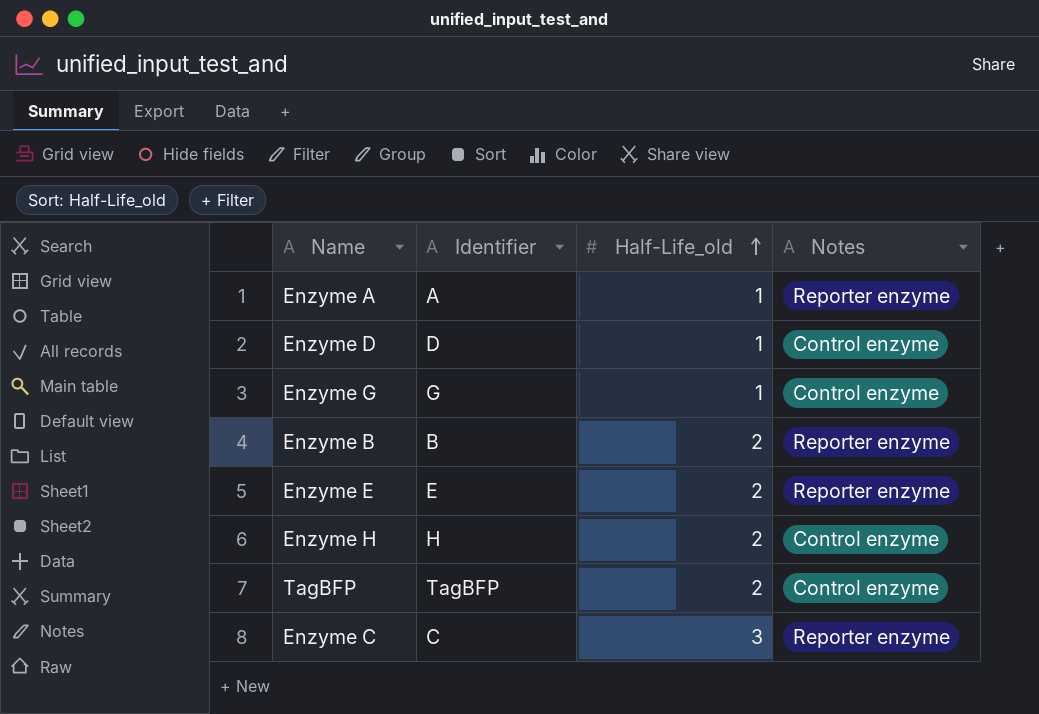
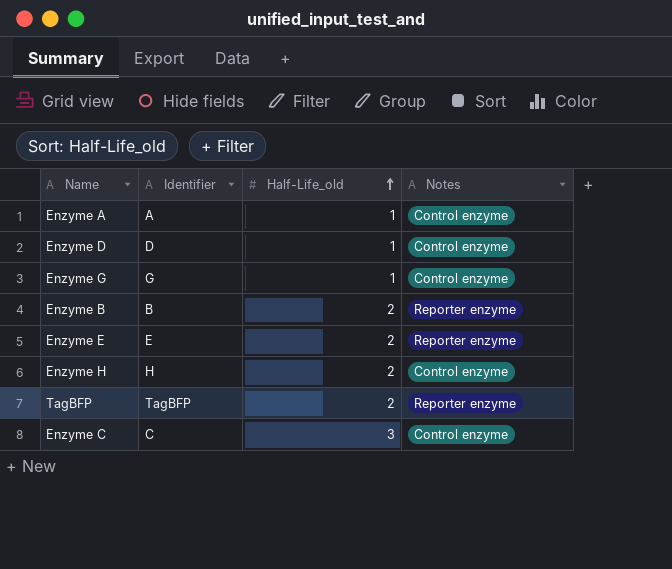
Enzyme A | Notes: Reporter enzyme -> Control enzyme
TagBFP | Notes: Control enzyme -> Reporter enzyme
Enzyme C | Notes: Reporter enzyme -> Control enzyme

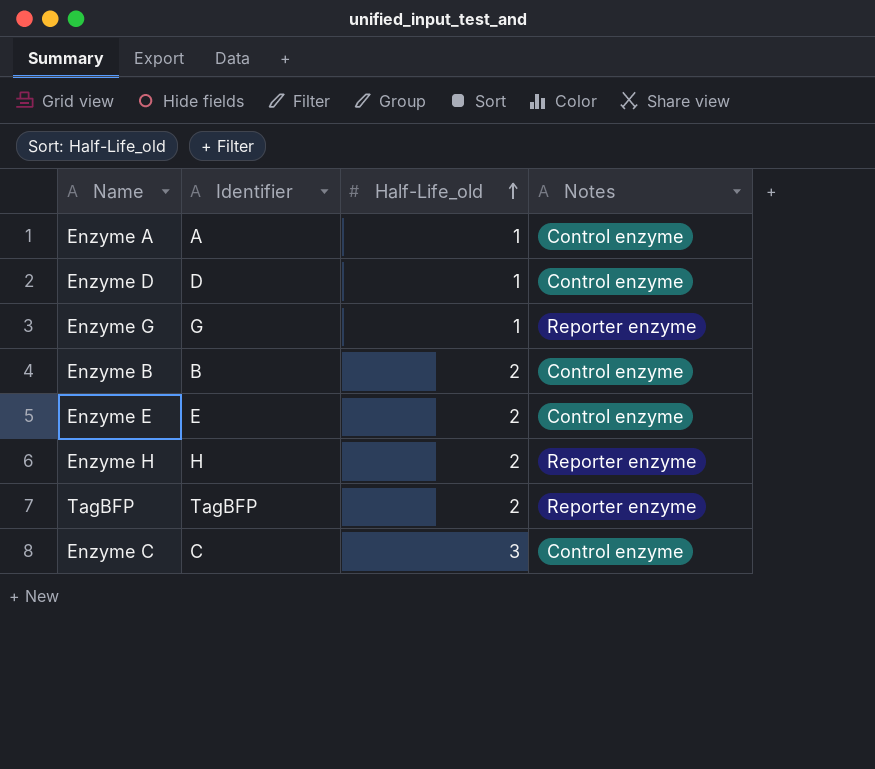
Enzyme G | Notes: Control enzyme -> Reporter enzyme
Enzyme B | Notes: Reporter enzyme -> Control enzyme
Enzyme E | Notes: Reporter enzyme -> Control enzyme
Enzyme H | Notes: Control enzyme -> Reporter enzyme

